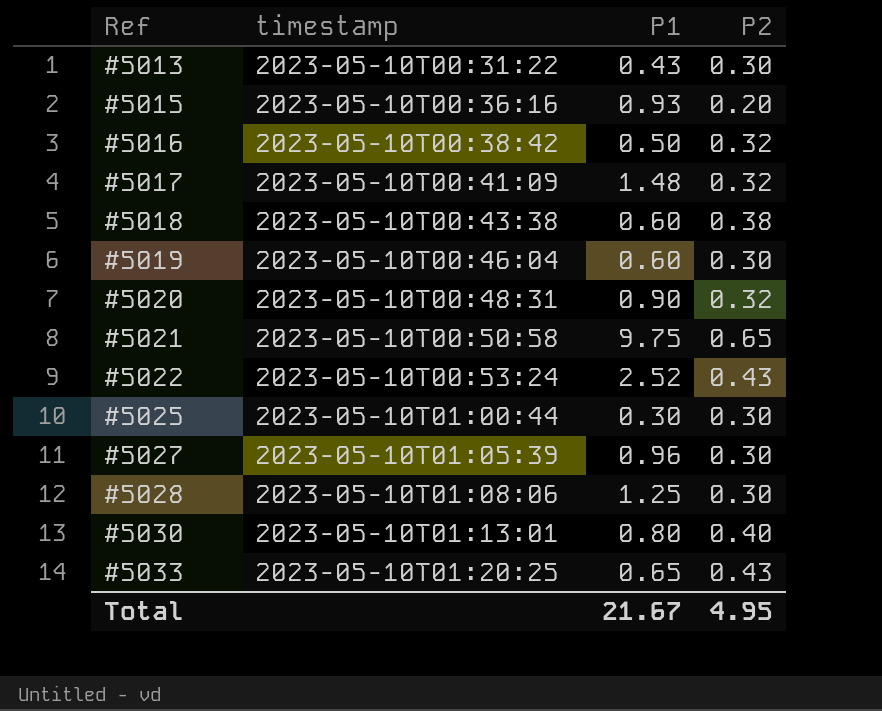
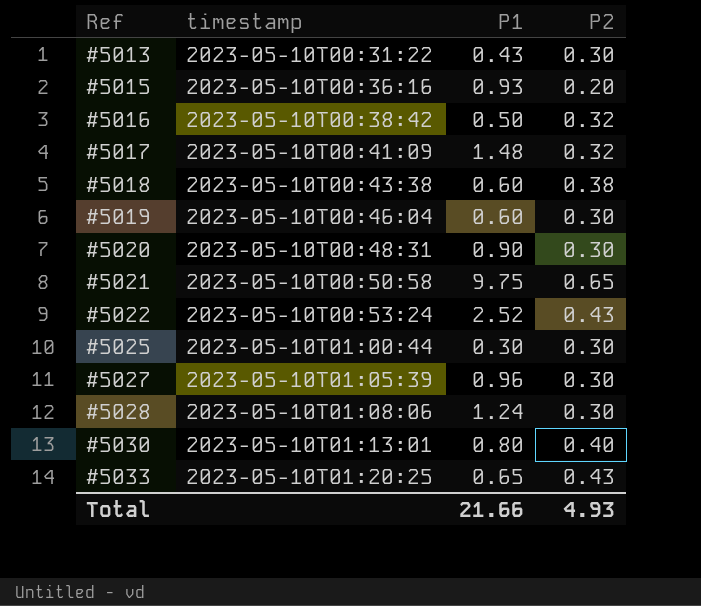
#5020 | P2: 0.32 -> 0.30
#5028 | P1: 1.25 -> 1.24
Total | P1: 21.67 -> 21.66
Total | P2: 4.95 -> 4.93

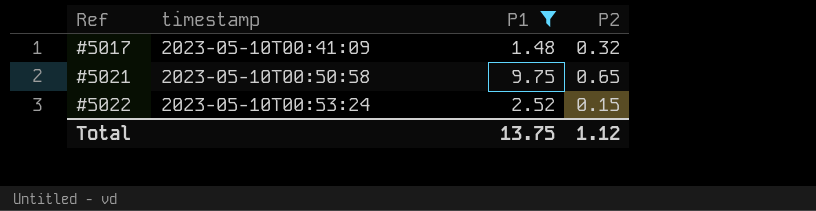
filter: none -> P1 >= 1.48
#5022 | P2: 0.43 -> 0.15
Total | P1: 21.66 -> 13.75
Total | P2: 4.93 -> 1.12

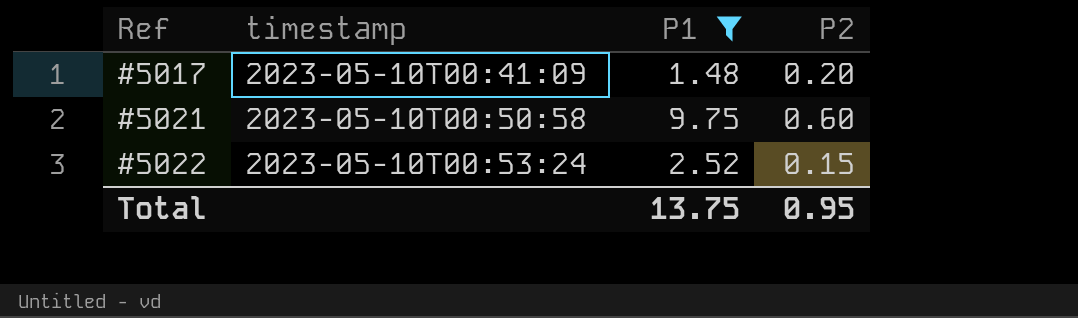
#5017 | P2: 0.32 -> 0.20
#5021 | P2: 0.65 -> 0.60
Total | P2: 1.12 -> 0.95

